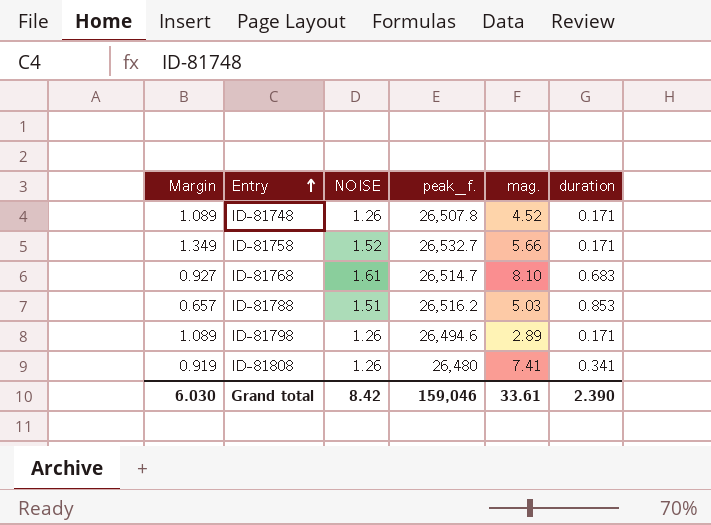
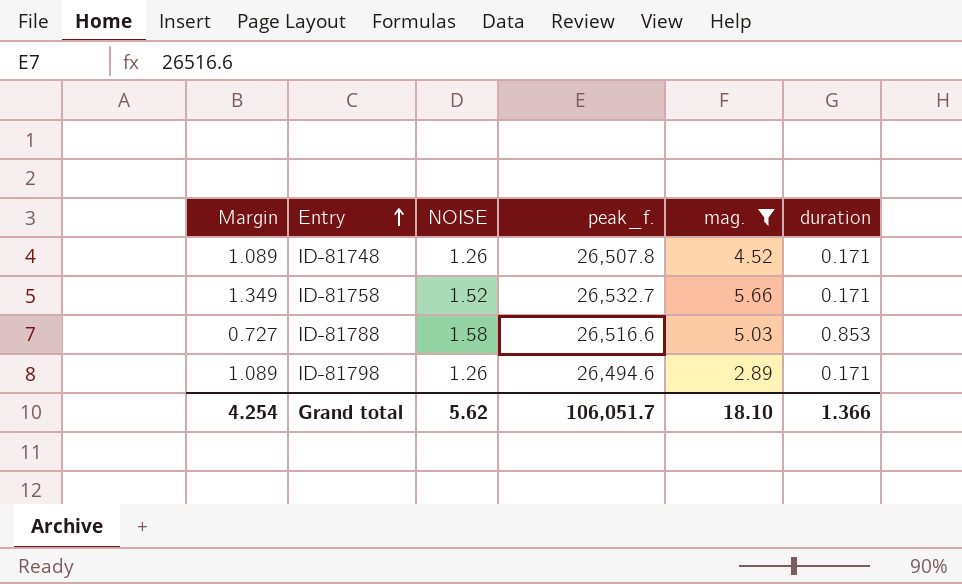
filter: none -> mag. <= 5.66
ID-81788 | Margin: 0.657 -> 0.727
ID-81788 | NOISE: 1.51 -> 1.58
ID-81788 | peak_f.: 26,516.2 -> 26,516.6
Grand total | Margin: 6.030 -> 4.254
Grand total | NOISE: 8.42 -> 5.62
Grand total | peak_f.: 159,046 -> 106,051.7
Grand total | mag.: 33.61 -> 18.10
Grand total | duration: 2.390 -> 1.366

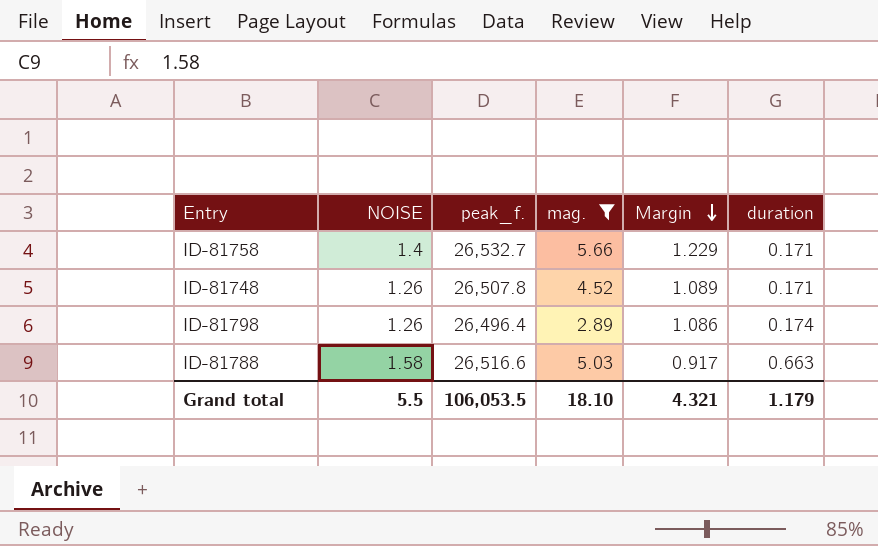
row order: Entry ascending -> Margin descending
column Margin | position: 1 -> 5
ID-81758 | NOISE: 1.52 -> 1.4
ID-81758 | Margin: 1.349 -> 1.229
ID-81798 | peak_f.: 26,494.6 -> 26,496.4
ID-81798 | Margin: 1.089 -> 1.086
ID-81798 | duration: 0.171 -> 0.174
ID-81788 | Margin: 0.727 -> 0.917
ID-81788 | duration: 0.853 -> 0.663
Grand total | NOISE: 5.62 -> 5.5
Grand total | peak_f.: 106,051.7 -> 106,053.5
Grand total | Margin: 4.254 -> 4.321
Grand total | duration: 1.366 -> 1.179

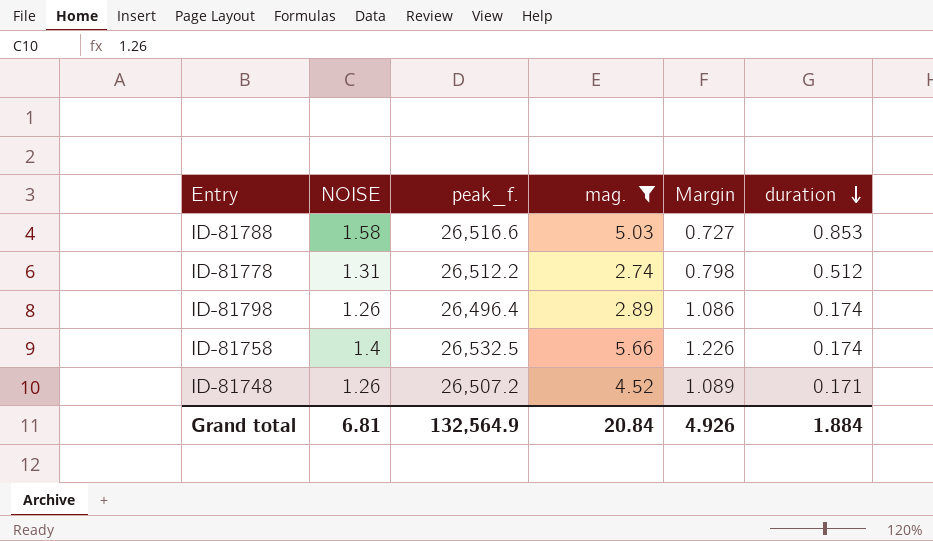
row order: Margin descending -> duration descending
ID-81788 | Margin: 0.917 -> 0.727
ID-81788 | duration: 0.663 -> 0.853
row ID-81778: none -> 1.31 | 26,512.2 | 2.74 | 0.798 | 0.512
ID-81758 | peak_f.: 26,532.7 -> 26,532.5
ID-81758 | Margin: 1.229 -> 1.226
ID-81758 | duration: 0.171 -> 0.174
ID-81748 | peak_f.: 26,507.8 -> 26,507.2
Grand total | NOISE: 5.5 -> 6.81
Grand total | peak_f.: 106,053.5 -> 132,564.9
Grand total | mag.: 18.10 -> 20.84
Grand total | Margin: 4.321 -> 4.926
Grand total | duration: 1.179 -> 1.884

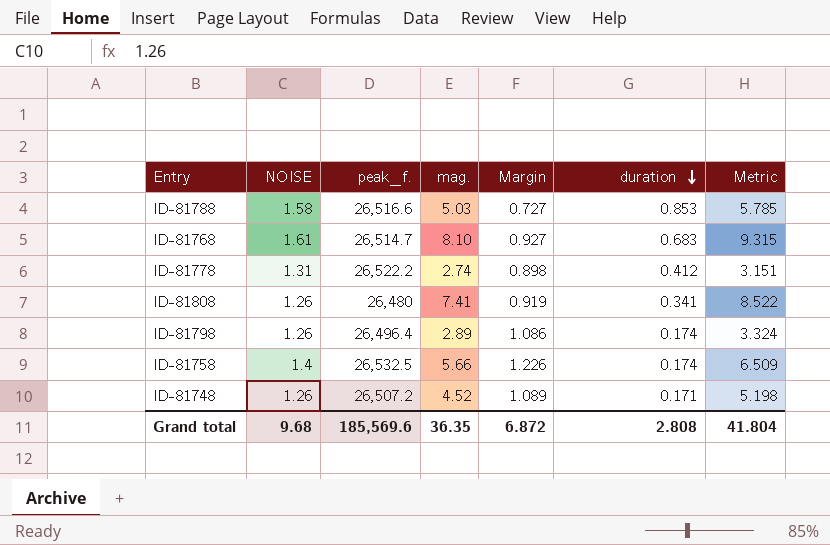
filter: mag. <= 5.66 -> none
column Metric | formula: none -> [mag.] * 1.15
ID-81778 | peak_f.: 26,512.2 -> 26,522.2
ID-81778 | Margin: 0.798 -> 0.898
ID-81778 | duration: 0.512 -> 0.412
Grand total | NOISE: 6.81 -> 9.68
Grand total | peak_f.: 132,564.9 -> 185,569.6
Grand total | mag.: 20.84 -> 36.35
Grand total | Margin: 4.926 -> 6.872
Grand total | duration: 1.884 -> 2.808

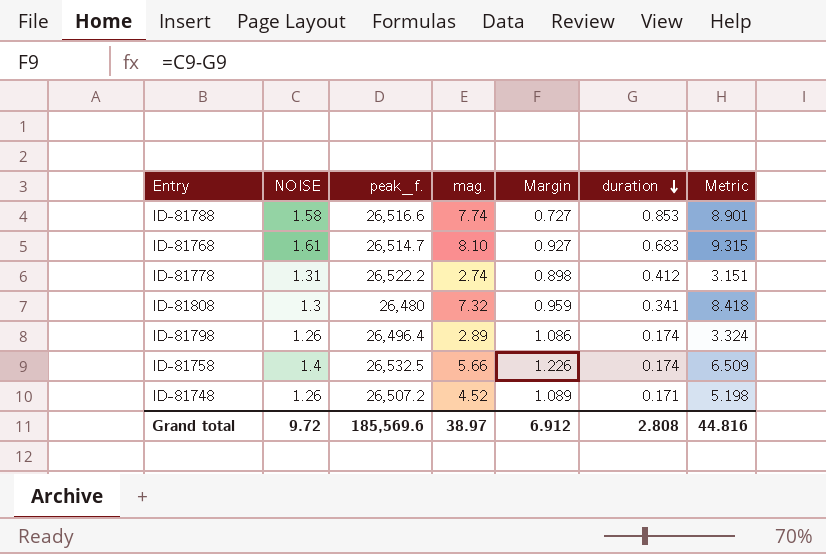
ID-81788 | mag.: 5.03 -> 7.74
ID-81788 | Metric: 5.785 -> 8.901
ID-81808 | NOISE: 1.26 -> 1.3
ID-81808 | mag.: 7.41 -> 7.32
ID-81808 | Margin: 0.919 -> 0.959
ID-81808 | Metric: 8.522 -> 8.418
Grand total | NOISE: 9.68 -> 9.72
Grand total | mag.: 36.35 -> 38.97
Grand total | Margin: 6.872 -> 6.912
Grand total | Metric: 41.804 -> 44.816

